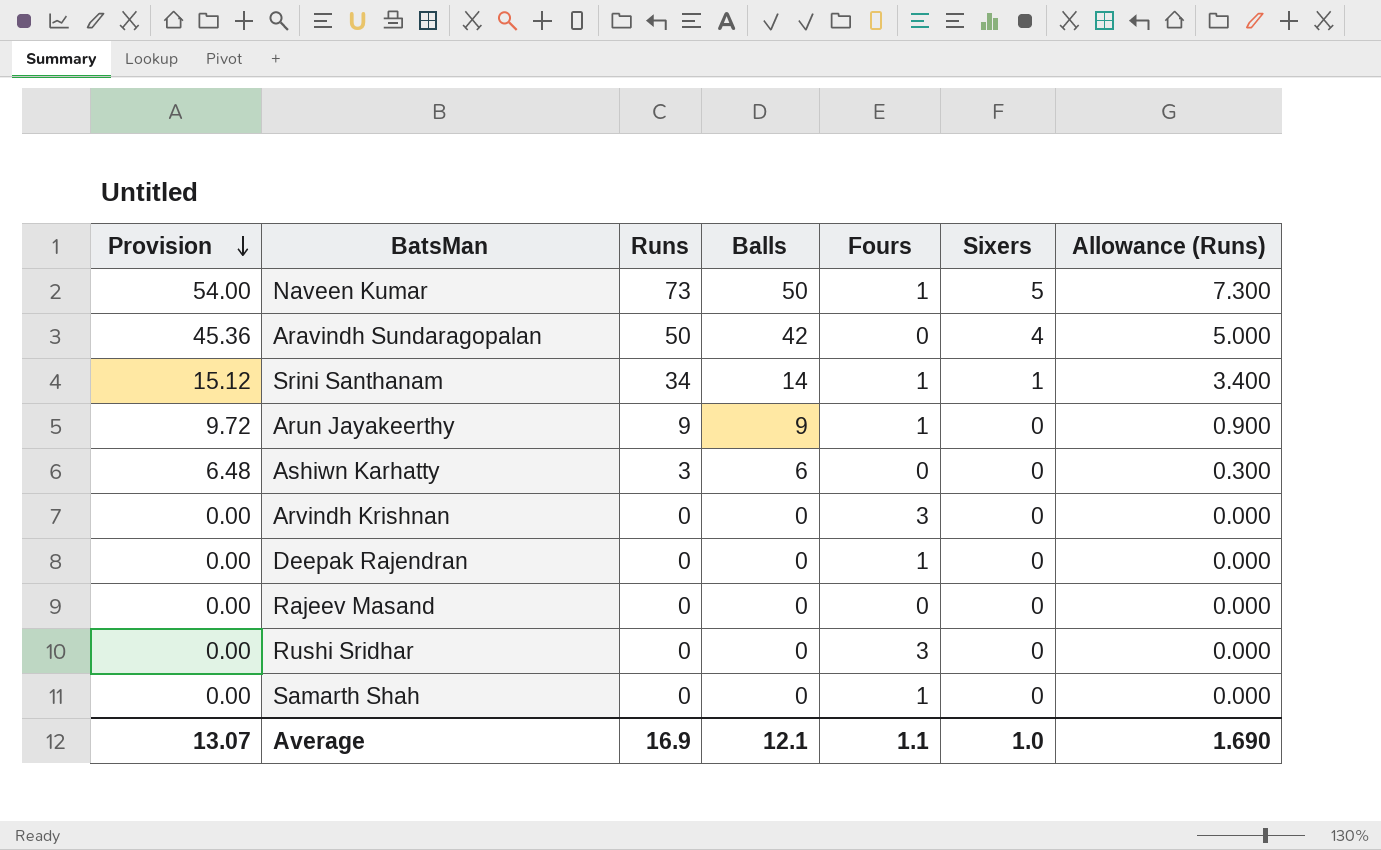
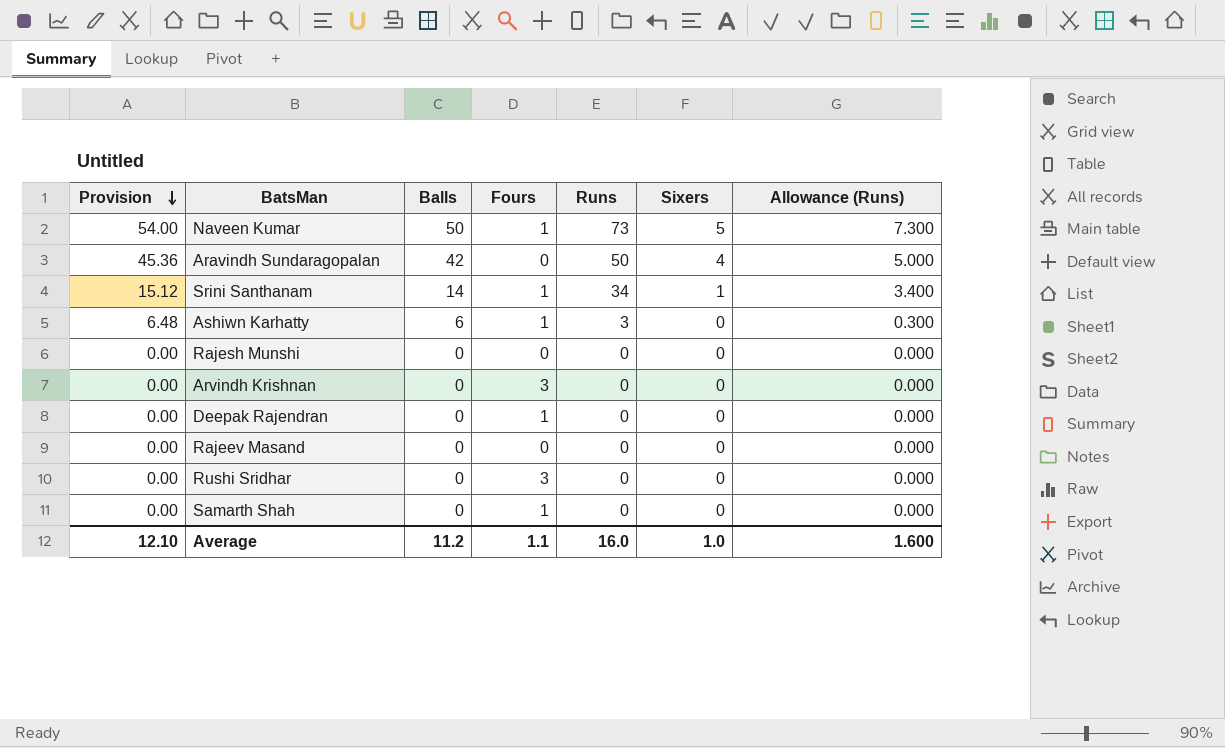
column Runs | position: 3 -> 5
row Arun Jayakeerthy: 9.72 | 9 | 9 | 1 | 0 | 0.900 -> none
Ashiwn Karhatty | Fours: 0 -> 1
row Rajesh Munshi: none -> 0.00 | 0 | 0 | 0 | 0 | 0.000
Average | Provision: 13.07 -> 12.10
Average | Balls: 12.1 -> 11.2
Average | Runs: 16.9 -> 16.0
Average | Allowance (Runs): 1.690 -> 1.600

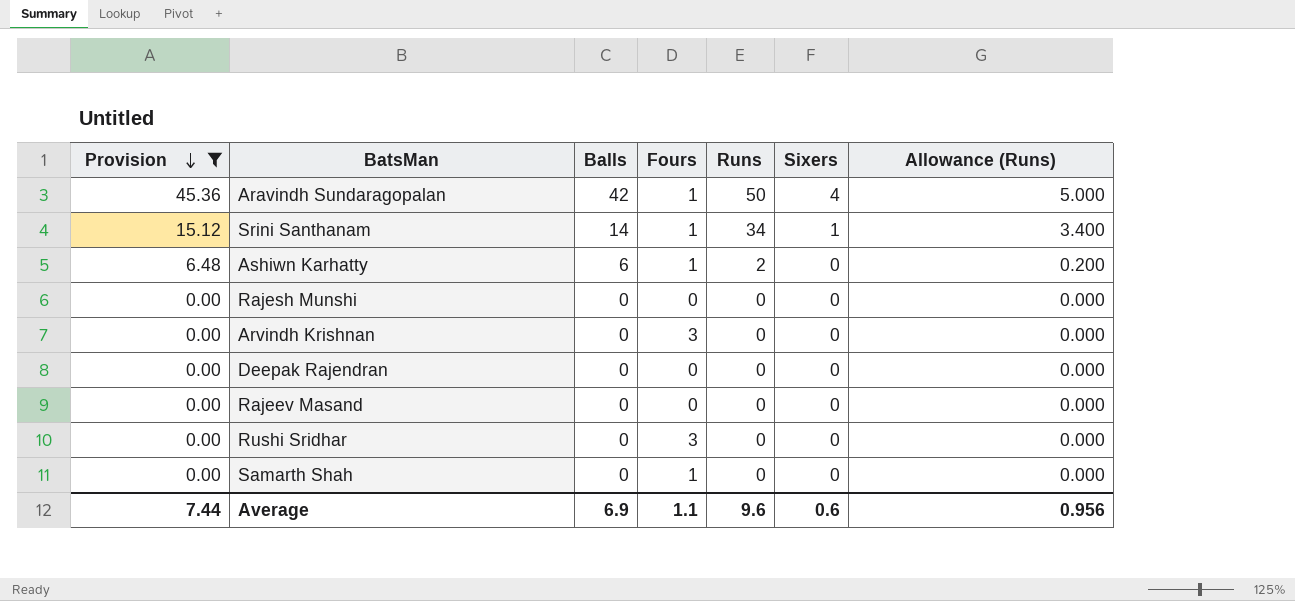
filter: none -> Provision != 54.00
Aravindh Sundaragopalan | Fours: 0 -> 1
Ashiwn Karhatty | Runs: 3 -> 2
Ashiwn Karhatty | Allowance (Runs): 0.300 -> 0.200
Deepak Rajendran | Fours: 1 -> 0
Average | Provision: 12.10 -> 7.44
Average | Balls: 11.2 -> 6.9
Average | Runs: 16.0 -> 9.6
Average | Sixers: 1.0 -> 0.6
Average | Allowance (Runs): 1.600 -> 0.956

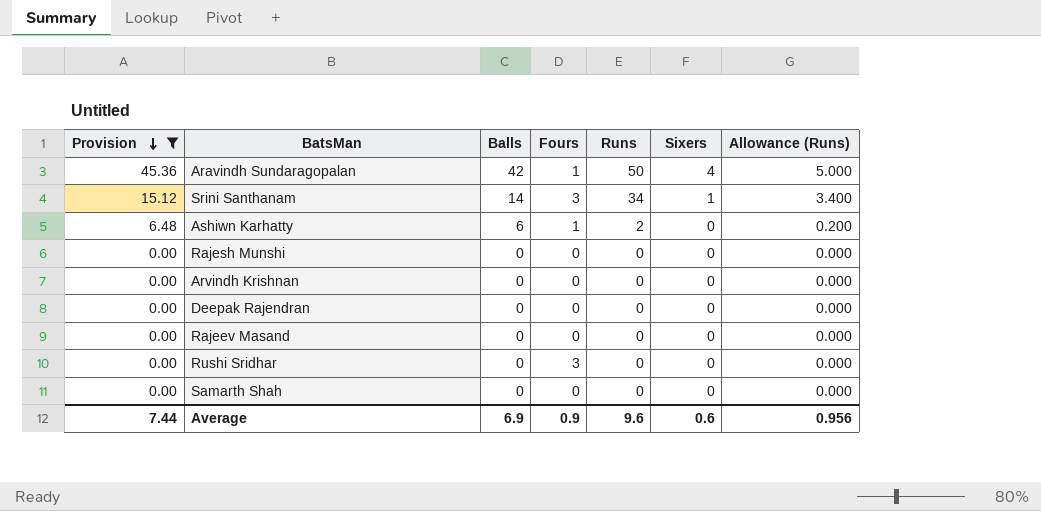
Srini Santhanam | Fours: 1 -> 3
Arvindh Krishnan | Fours: 3 -> 0
Samarth Shah | Fours: 1 -> 0
Average | Fours: 1.1 -> 0.9

